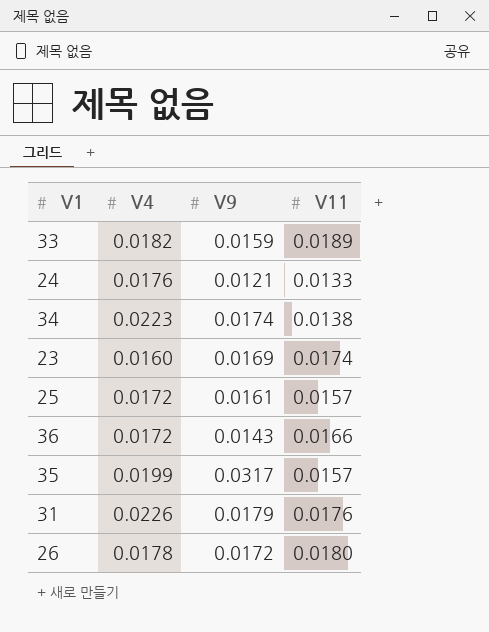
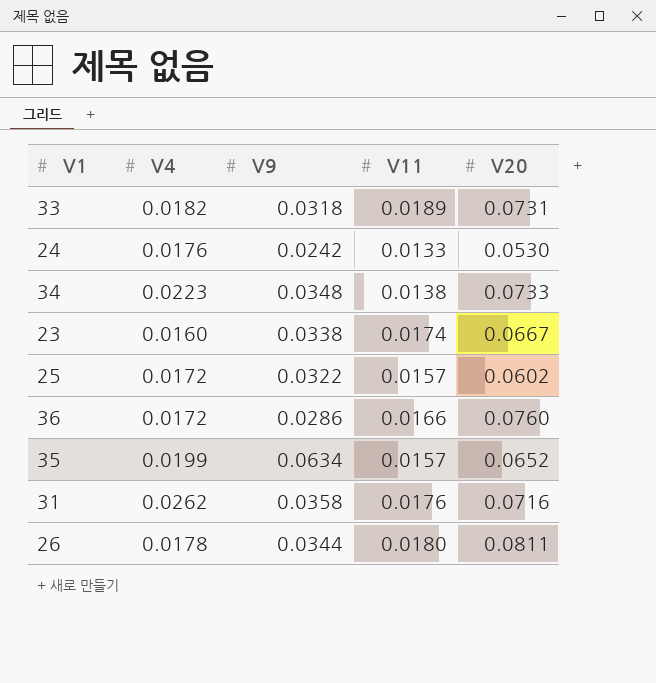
column V20 | position: none -> 5
33 | V9: 0.0159 -> 0.0318
24 | V9: 0.0121 -> 0.0242
34 | V9: 0.0174 -> 0.0348
23 | V9: 0.0169 -> 0.0338
25 | V9: 0.0161 -> 0.0322
36 | V9: 0.0143 -> 0.0286
35 | V9: 0.0317 -> 0.0634
31 | V4: 0.0226 -> 0.0262
31 | V9: 0.0179 -> 0.0358
26 | V9: 0.0172 -> 0.0344

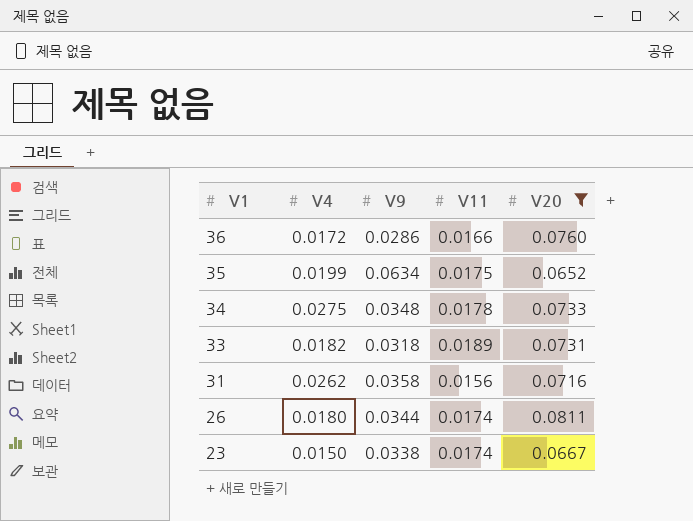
filter: none -> V20 >= 0.0652
row order: none -> V1 descending
35 | V11: 0.0157 -> 0.0175
34 | V4: 0.0223 -> 0.0275
34 | V11: 0.0138 -> 0.0178
31 | V11: 0.0176 -> 0.0156
26 | V4: 0.0178 -> 0.0180
26 | V11: 0.0180 -> 0.0174
23 | V4: 0.0160 -> 0.0150

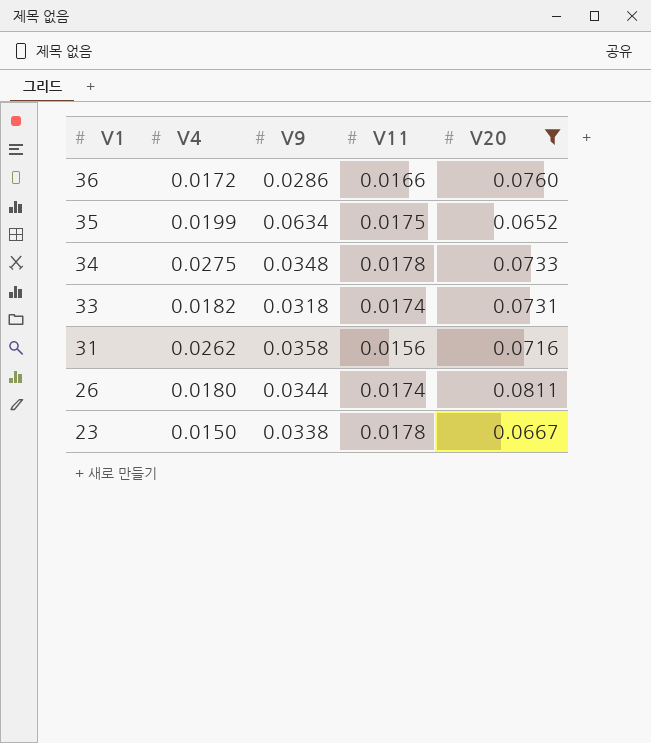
33 | V11: 0.0189 -> 0.0174
23 | V11: 0.0174 -> 0.0178

